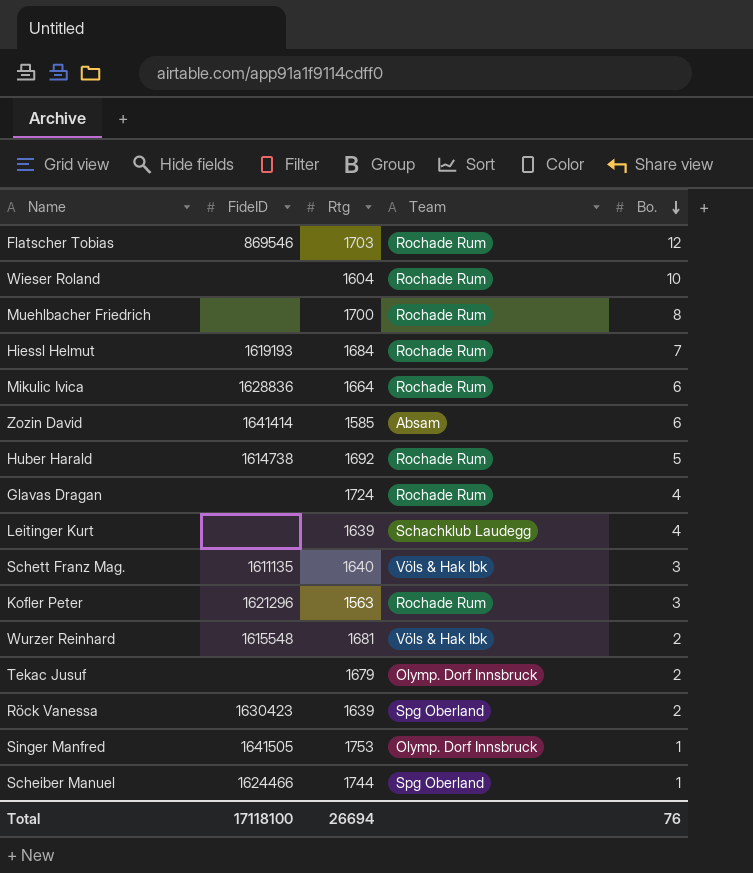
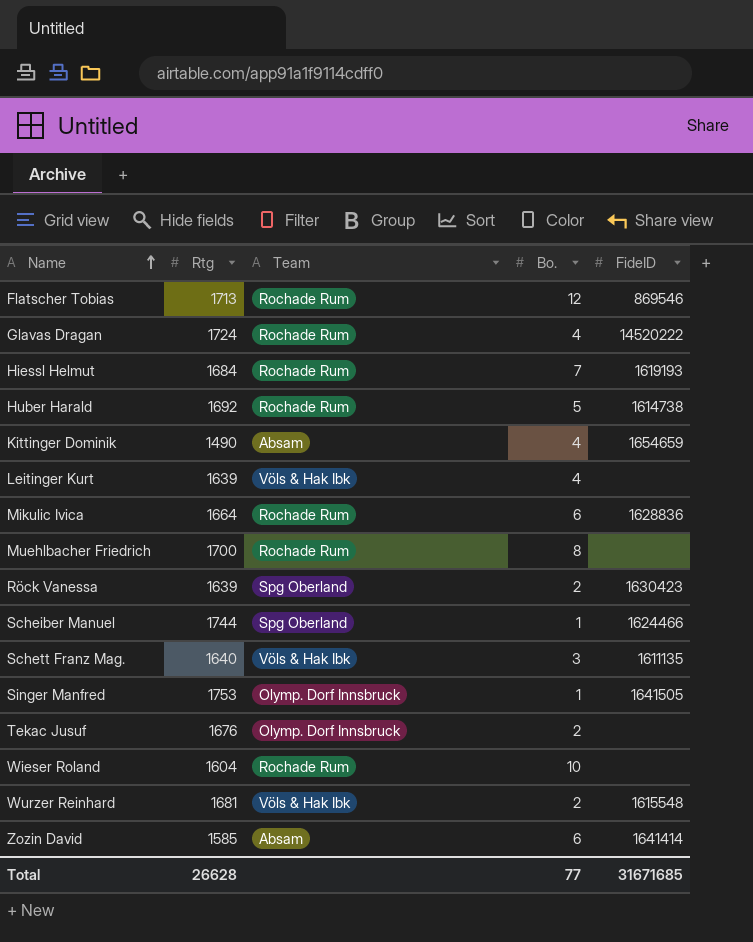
row order: Bo. descending -> Name ascending
column FideID | position: 2 -> 5
row Kofler Peter: 1621296 | 1563 | Rochade Rum | 3 -> none
Flatscher Tobias | Rtg: 1703 -> 1713
Glavas Dragan | FideID: none -> 14520222
row Kittinger Dominik: none -> 1490 | Absam | 4 | 1654659
Leitinger Kurt | Team: Schachklub Laudegg -> Völs & Hak Ibk
Tekac Jusuf | Rtg: 1679 -> 1676
Total | Rtg: 26694 -> 26628
Total | Bo.: 76 -> 77
Total | FideID: 17118100 -> 31671685

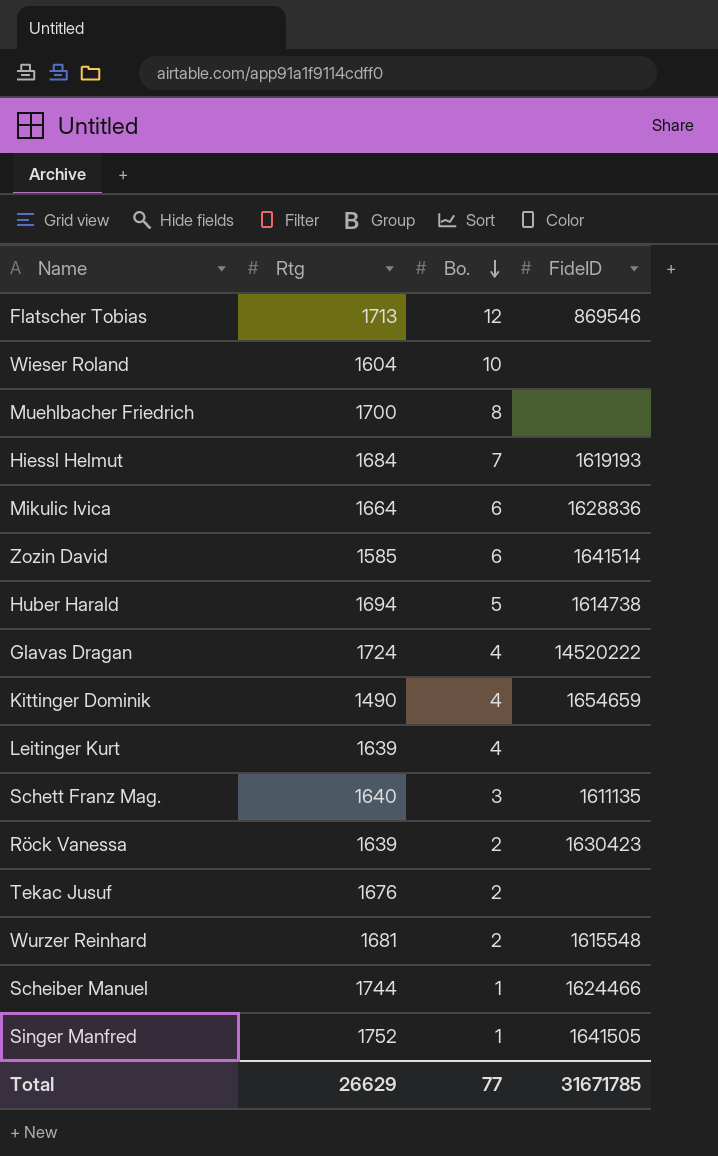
row order: Name ascending -> Bo. descending
column Team | position: 3 -> none
Zozin David | FideID: 1641414 -> 1641514
Huber Harald | Rtg: 1692 -> 1694
Singer Manfred | Rtg: 1753 -> 1752
Total | Rtg: 26628 -> 26629
Total | FideID: 31671685 -> 31671785

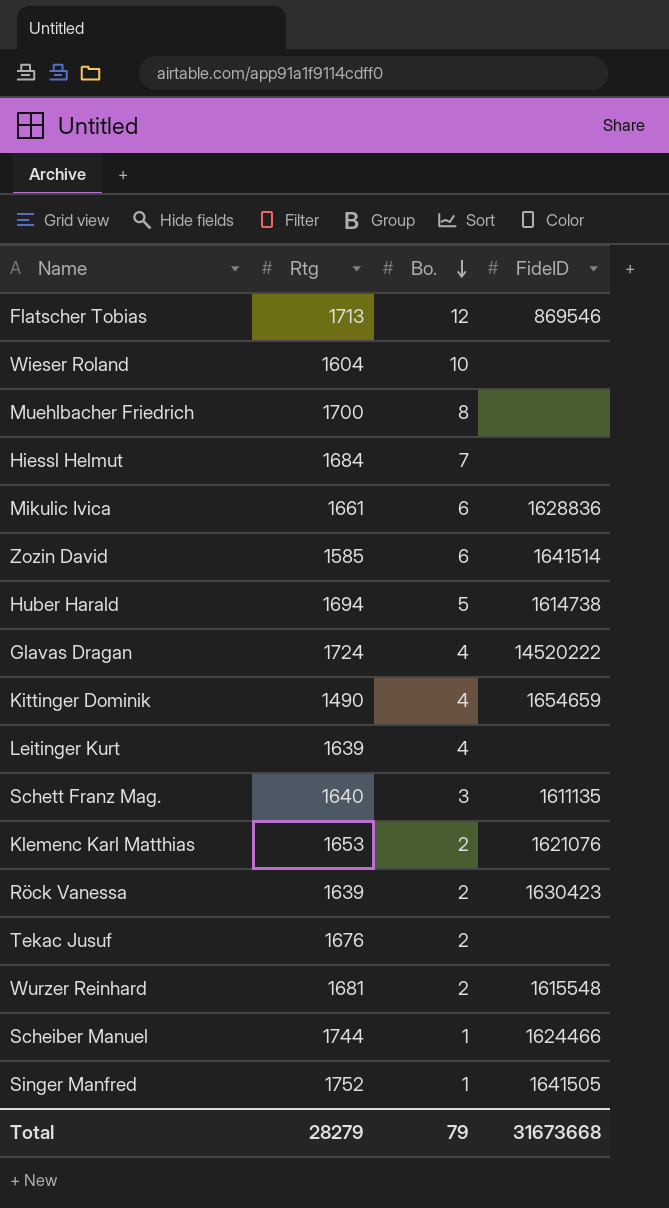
Hiessl Helmut | FideID: 1619193 -> none
Mikulic Ivica | Rtg: 1664 -> 1661
row Klemenc Karl Matthias: none -> 1653 | 2 | 1621076
Total | Rtg: 26629 -> 28279
Total | Bo.: 77 -> 79
Total | FideID: 31671785 -> 31673668

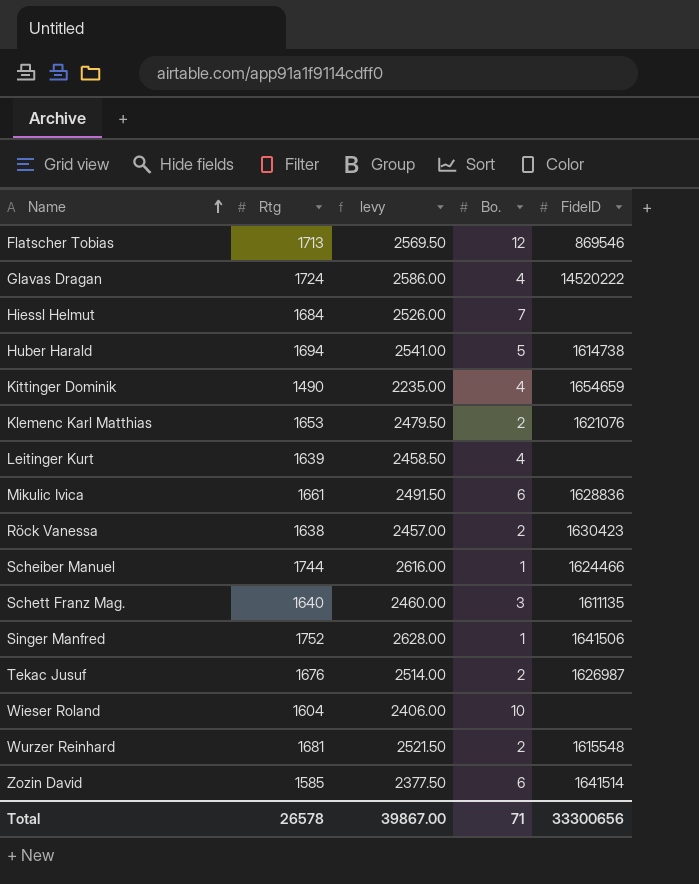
row order: Bo. descending -> Name ascending
column levy | formula: none -> [Rtg] * 1.5
row Muehlbacher Friedrich: 1700 | 8 | none -> none
Röck Vanessa | Rtg: 1639 -> 1638
Singer Manfred | FideID: 1641505 -> 1641506
Tekac Jusuf | FideID: none -> 1626987
Total | Rtg: 28279 -> 26578
Total | Bo.: 79 -> 71
Total | FideID: 31673668 -> 33300656

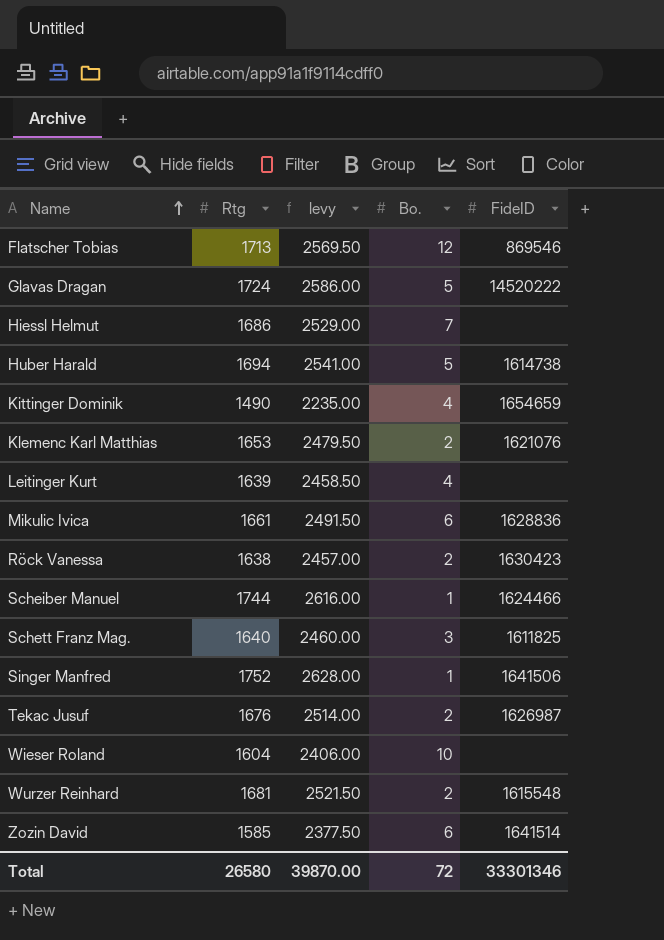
Glavas Dragan | Bo.: 4 -> 5
Hiessl Helmut | Rtg: 1684 -> 1686
Hiessl Helmut | levy: 2526.00 -> 2529.00
Schett Franz Mag. | FideID: 1611135 -> 1611825
Total | Rtg: 26578 -> 26580
Total | levy: 39867.00 -> 39870.00
Total | Bo.: 71 -> 72
Total | FideID: 33300656 -> 33301346

